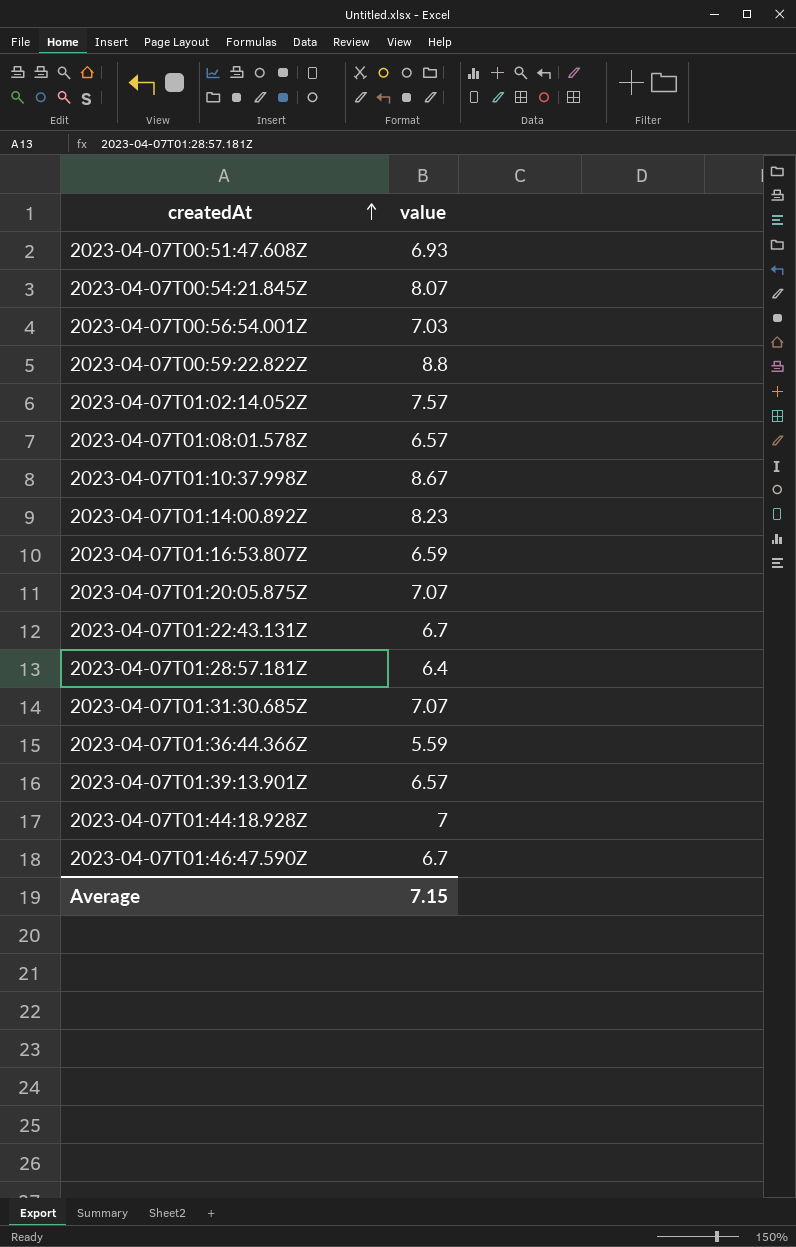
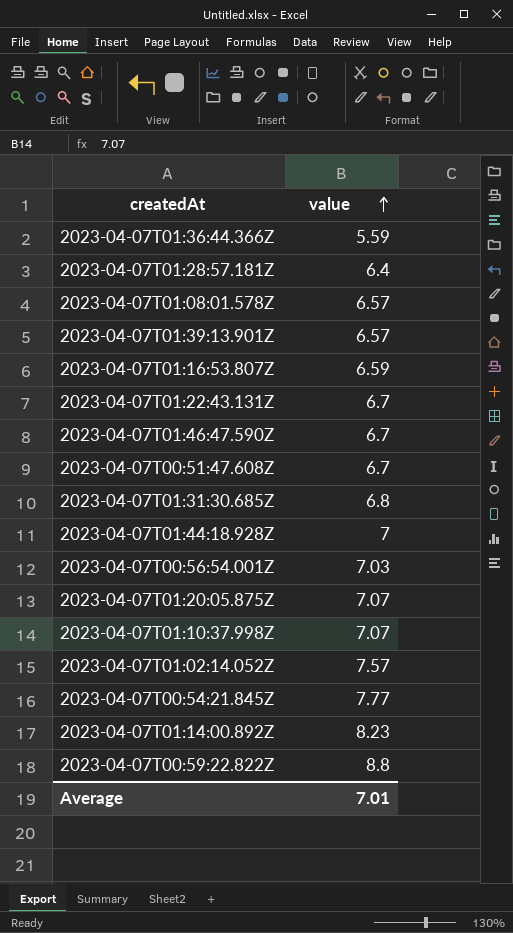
row order: createdAt ascending -> value ascending
2023-04-07T00:51:47.608Z | value: 6.93 -> 6.7
2023-04-07T01:31:30.685Z | value: 7.07 -> 6.8
2023-04-07T01:10:37.998Z | value: 8.67 -> 7.07
2023-04-07T00:54:21.845Z | value: 8.07 -> 7.77
Average | value: 7.15 -> 7.01

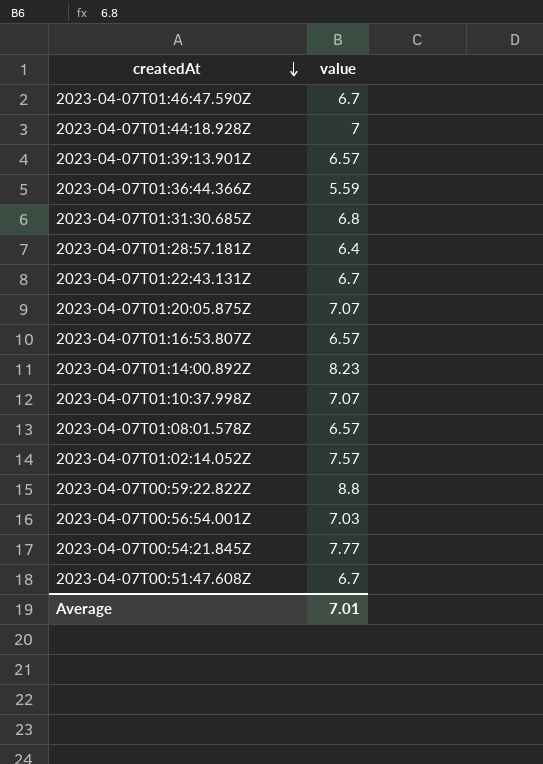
row order: value ascending -> createdAt descending
2023-04-07T01:16:53.807Z | value: 6.59 -> 6.57

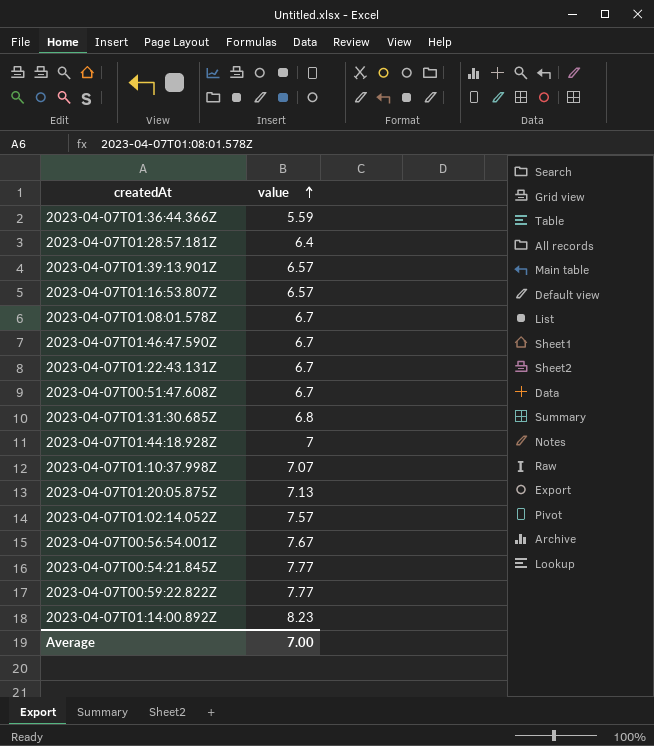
row order: createdAt descending -> value ascending
2023-04-07T01:08:01.578Z | value: 6.57 -> 6.7
2023-04-07T01:20:05.875Z | value: 7.07 -> 7.13
2023-04-07T00:56:54.001Z | value: 7.03 -> 7.67
2023-04-07T00:59:22.822Z | value: 8.8 -> 7.77
Average | value: 7.01 -> 7.00

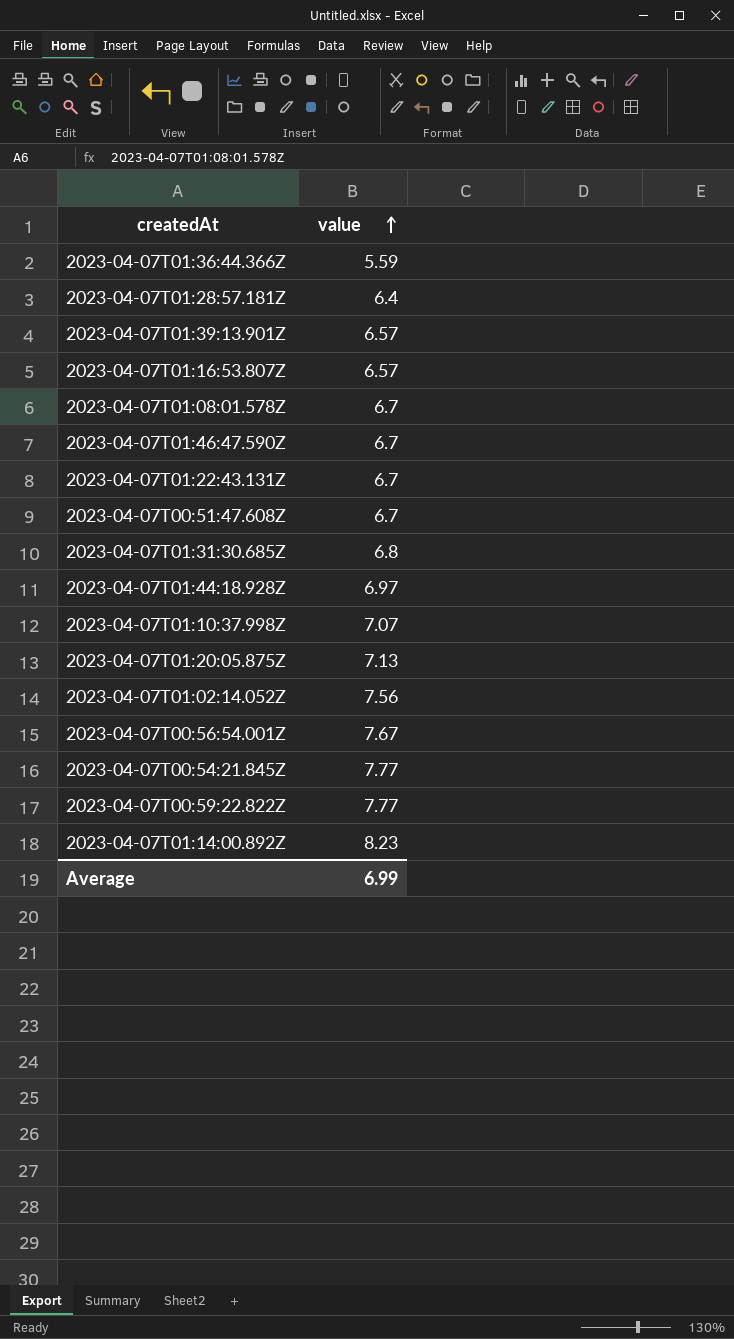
2023-04-07T01:44:18.928Z | value: 7 -> 6.97
2023-04-07T01:02:14.052Z | value: 7.57 -> 7.56
Average | value: 7.00 -> 6.99

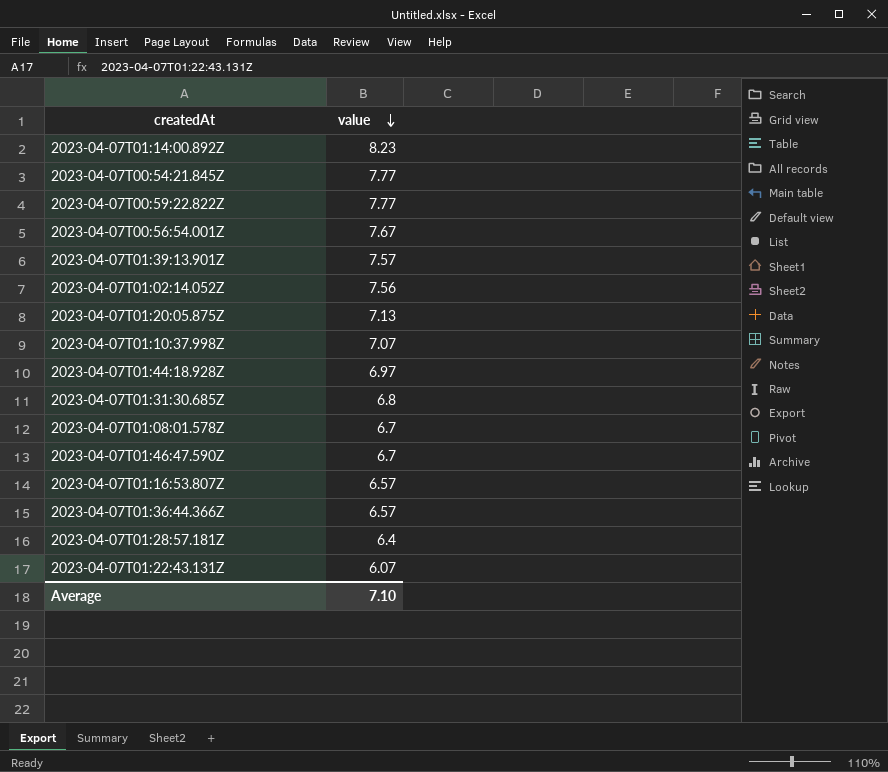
row order: value ascending -> value descending
row 2023-04-07T00:51:47.608Z: 6.7 -> none
2023-04-07T01:39:13.901Z | value: 6.57 -> 7.57
2023-04-07T01:36:44.366Z | value: 5.59 -> 6.57
2023-04-07T01:22:43.131Z | value: 6.7 -> 6.07
Average | value: 6.99 -> 7.10

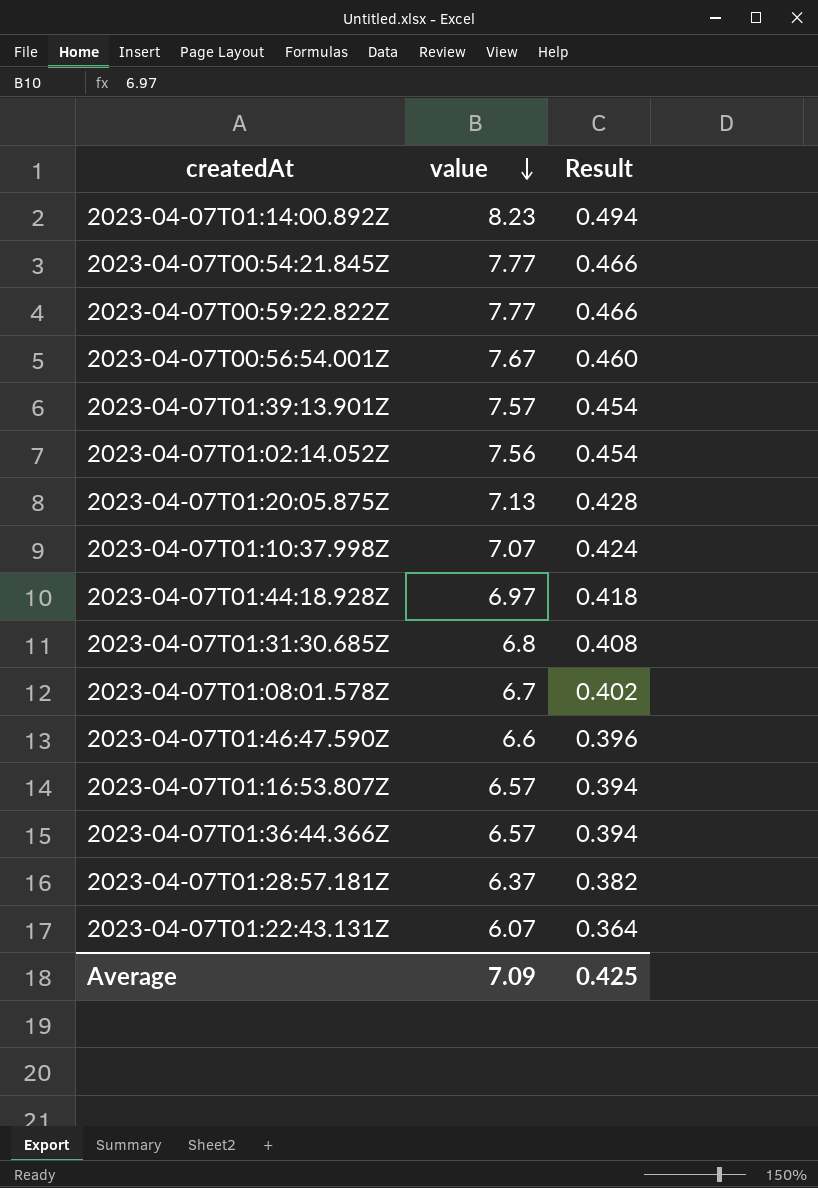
column Result | formula: none -> [value] * 0.06
2023-04-07T01:46:47.590Z | value: 6.7 -> 6.6
2023-04-07T01:28:57.181Z | value: 6.4 -> 6.37
Average | value: 7.10 -> 7.09

